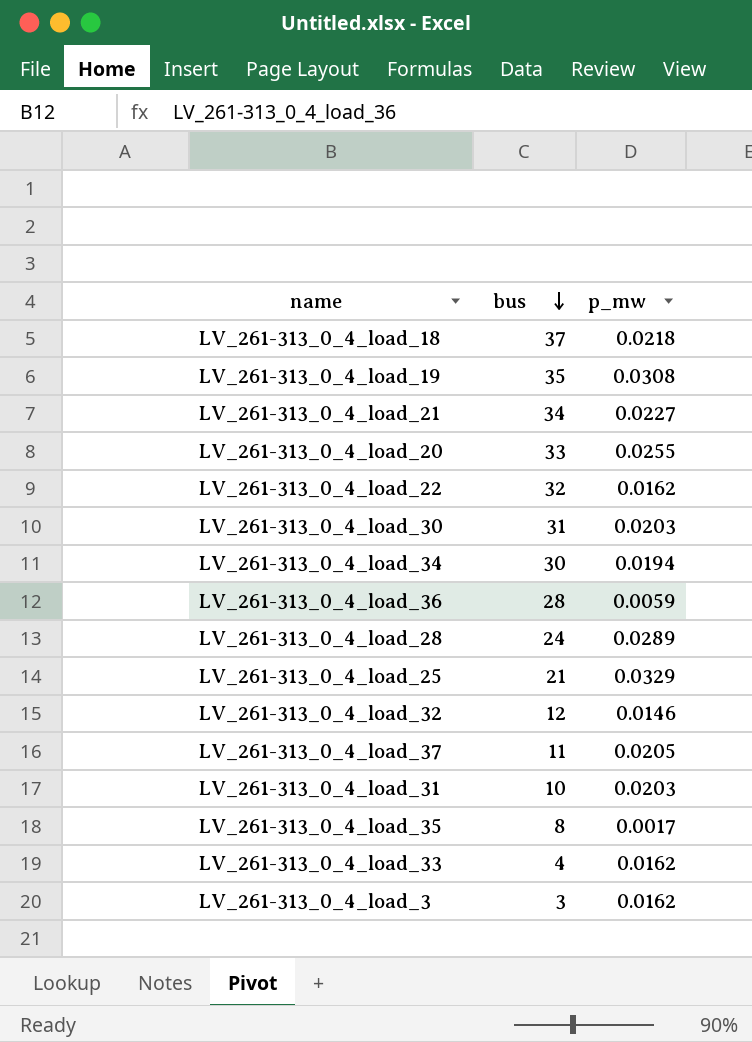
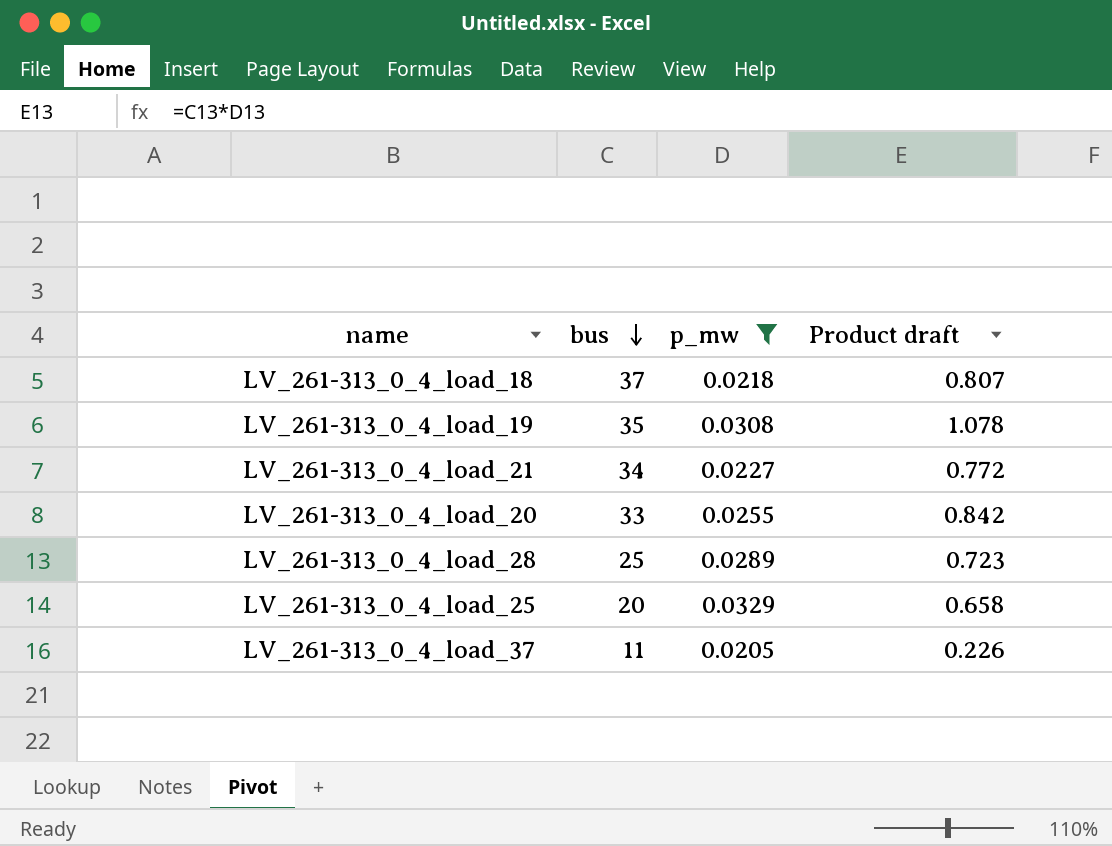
filter: none -> p_mw >= 0.0205
column Product draft | formula: none -> [bus] * [p_mw]
LV_261-313_0_4_load_28 | bus: 24 -> 25
LV_261-313_0_4_load_25 | bus: 21 -> 20

